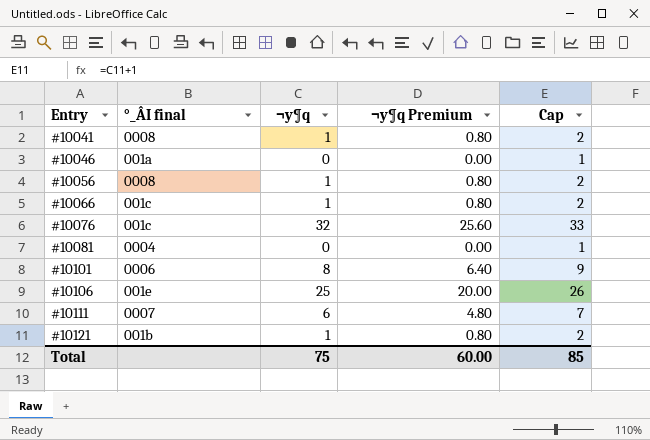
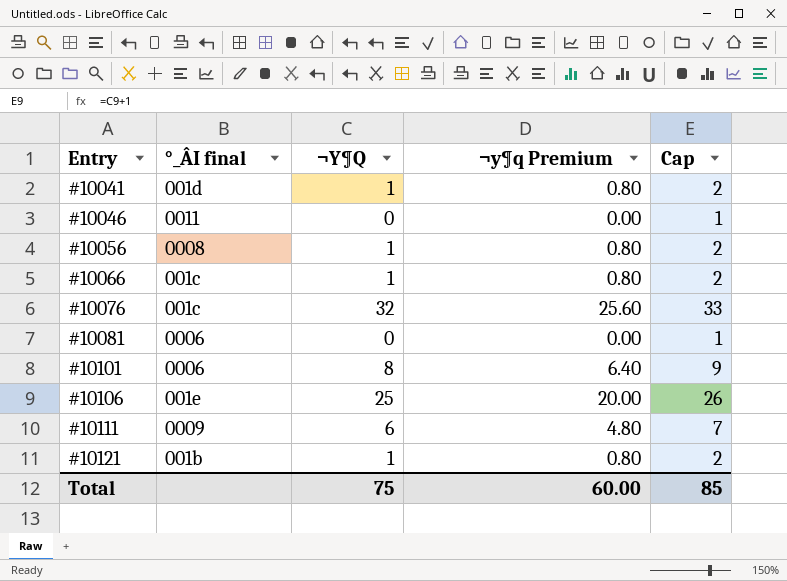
column name: ¬y¶q -> ¬Y¶Q
#10041 | °_ÂI final: 0008 -> 001d
#10046 | °_ÂI final: 001a -> 0011
#10081 | °_ÂI final: 0004 -> 0006
#10111 | °_ÂI final: 0007 -> 0009

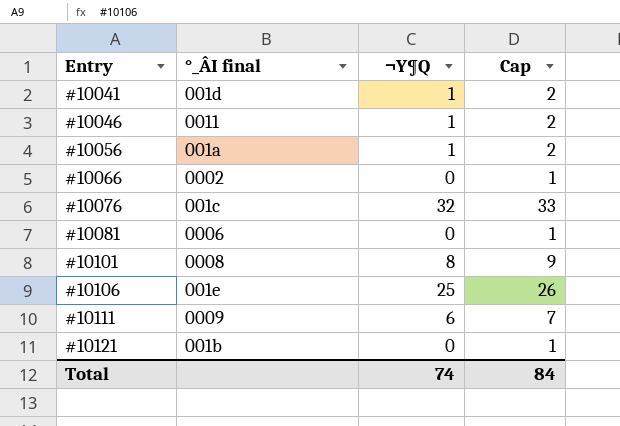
column ¬y¶q Premium | formula: [¬Y¶Q] * 0.8 -> none
#10046 | ¬Y¶Q: 0 -> 1
#10046 | Cap: 1 -> 2
#10056 | °_ÂI final: 0008 -> 001a
#10066 | °_ÂI final: 001c -> 0002
#10066 | ¬Y¶Q: 1 -> 0
#10066 | Cap: 2 -> 1
#10101 | °_ÂI final: 0006 -> 0008
#10121 | ¬Y¶Q: 1 -> 0
#10121 | Cap: 2 -> 1
Total | ¬Y¶Q: 75 -> 74
Total | Cap: 85 -> 84

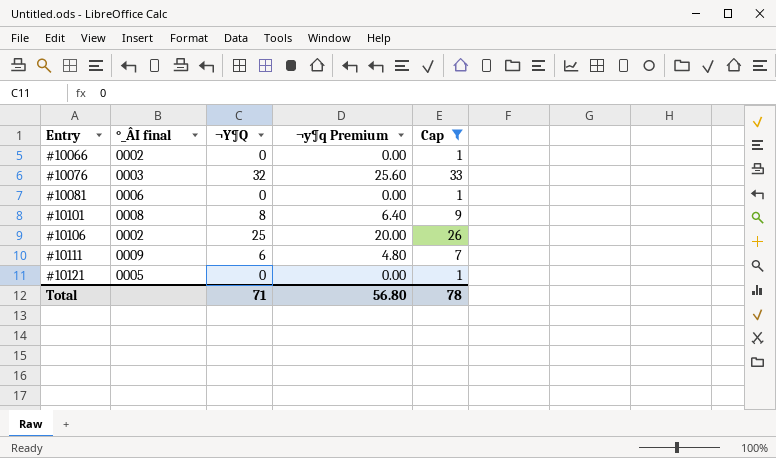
filter: none -> Cap != 2
column ¬y¶q Premium | formula: none -> [¬Y¶Q] * 0.8
#10076 | °_ÂI final: 001c -> 0003
#10106 | °_ÂI final: 001e -> 0002
#10121 | °_ÂI final: 001b -> 0005
Total | ¬Y¶Q: 74 -> 71
Total | Cap: 84 -> 78

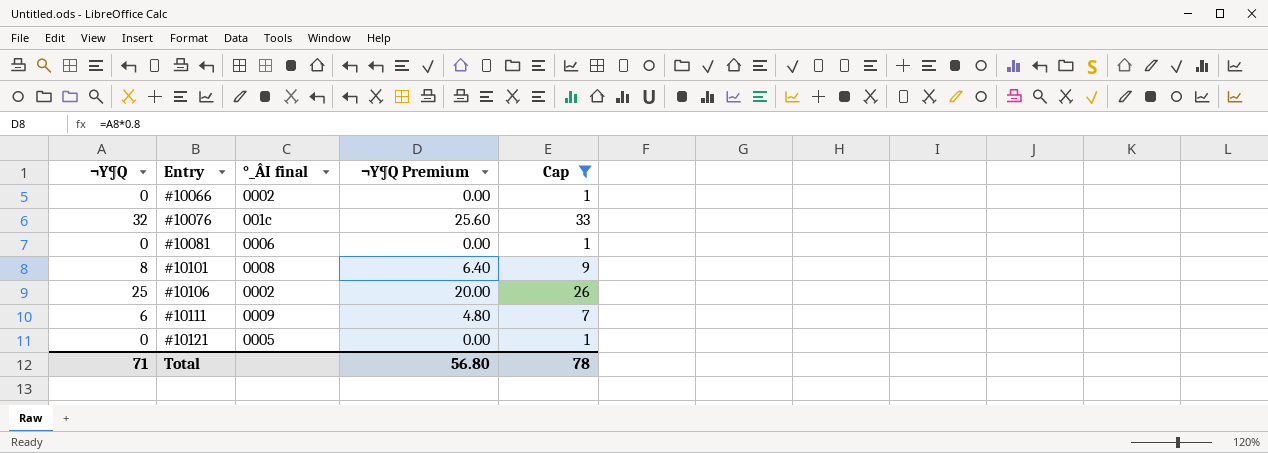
column ¬Y¶Q | position: 3 -> 1
column name: ¬y¶q Premium -> ¬Y¶Q Premium
#10076 | °_ÂI final: 0003 -> 001c

